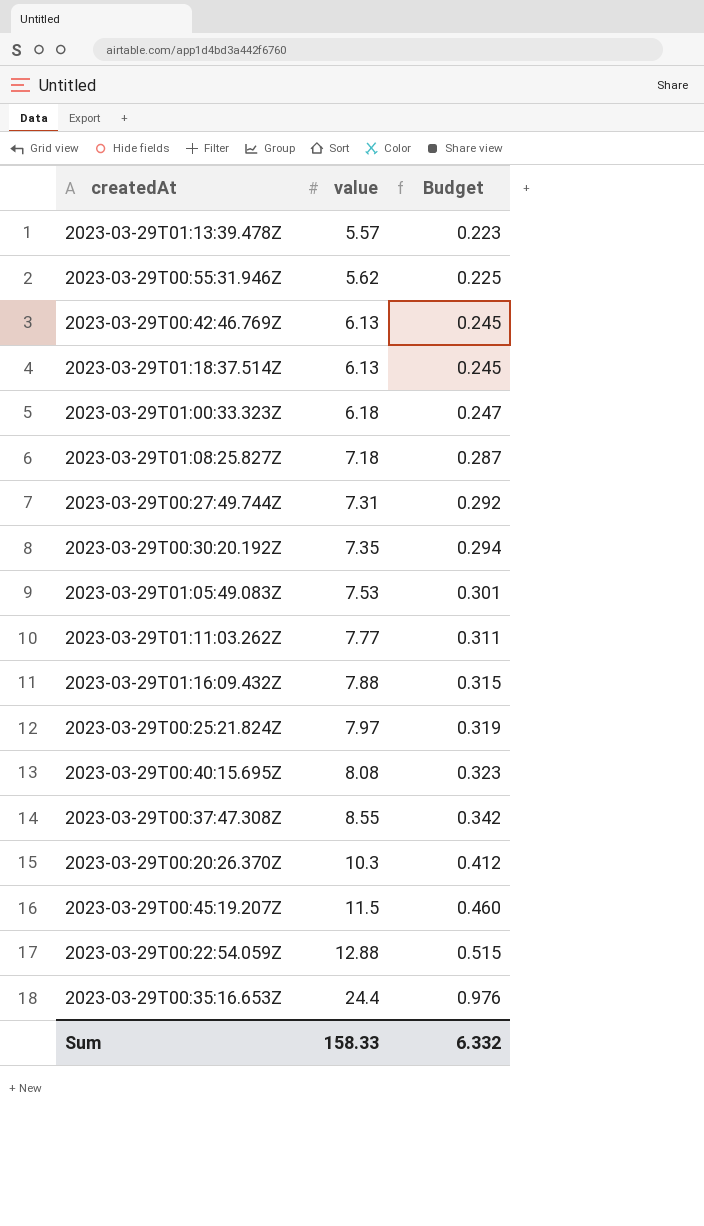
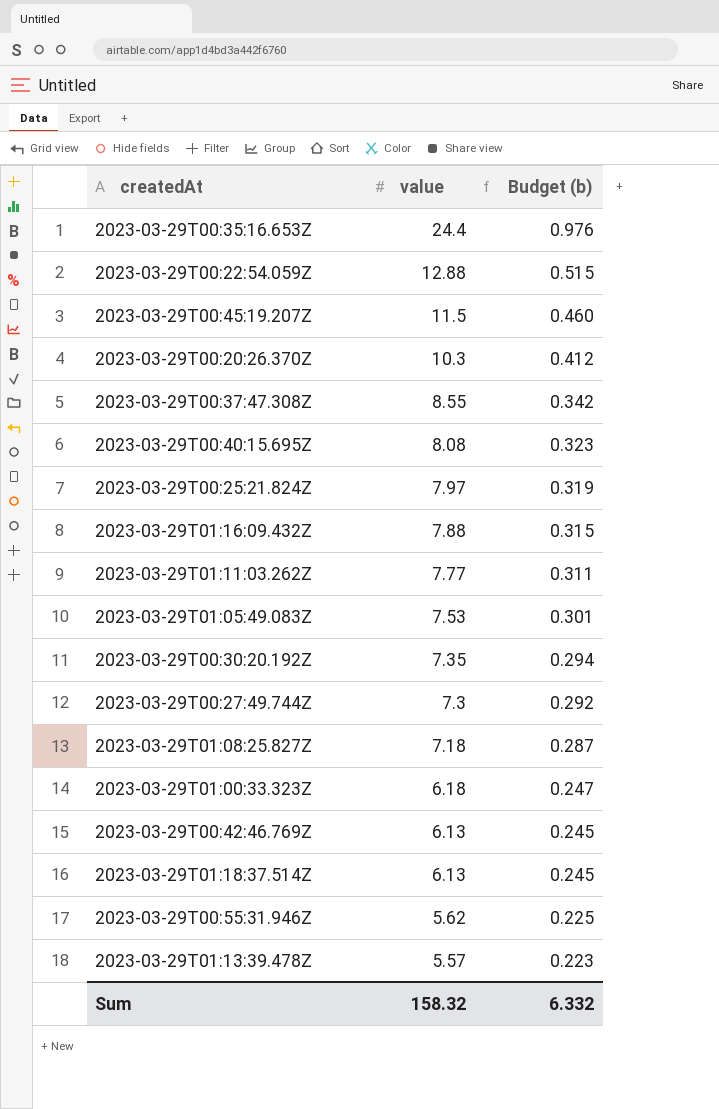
row order: value ascending -> value descending
column name: Budget -> Budget (b)
2023-03-29T00:27:49.744Z | value: 7.31 -> 7.3
Sum | value: 158.33 -> 158.32

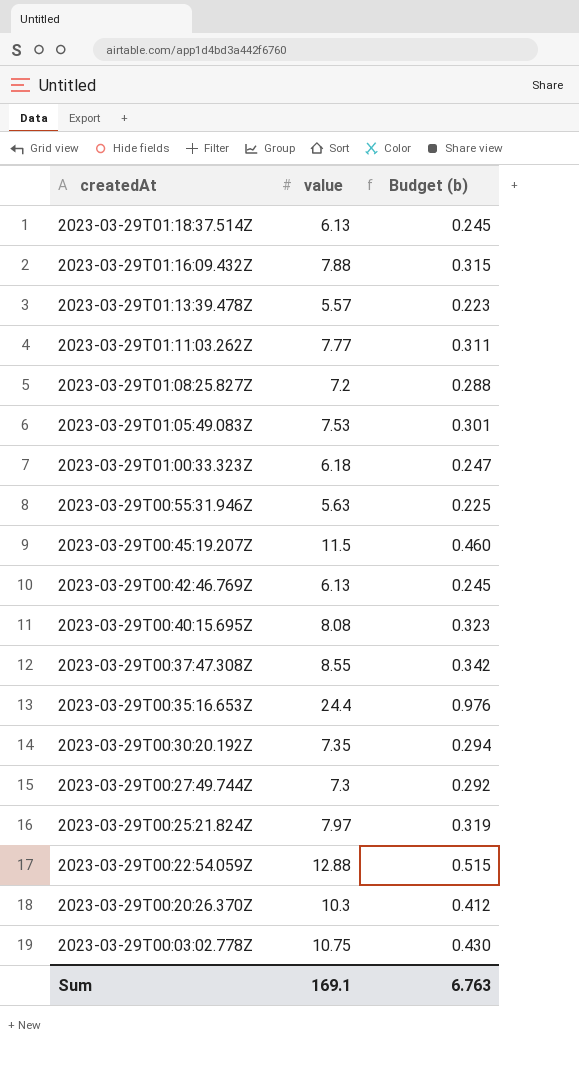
row order: value descending -> createdAt descending
2023-03-29T01:08:25.827Z | value: 7.18 -> 7.2
2023-03-29T01:08:25.827Z | Budget (b): 0.287 -> 0.288
2023-03-29T00:55:31.946Z | value: 5.62 -> 5.63
row 2023-03-29T00:03:02.778Z: none -> 10.75 | 0.430
Sum | value: 158.32 -> 169.1
Sum | Budget (b): 6.332 -> 6.763

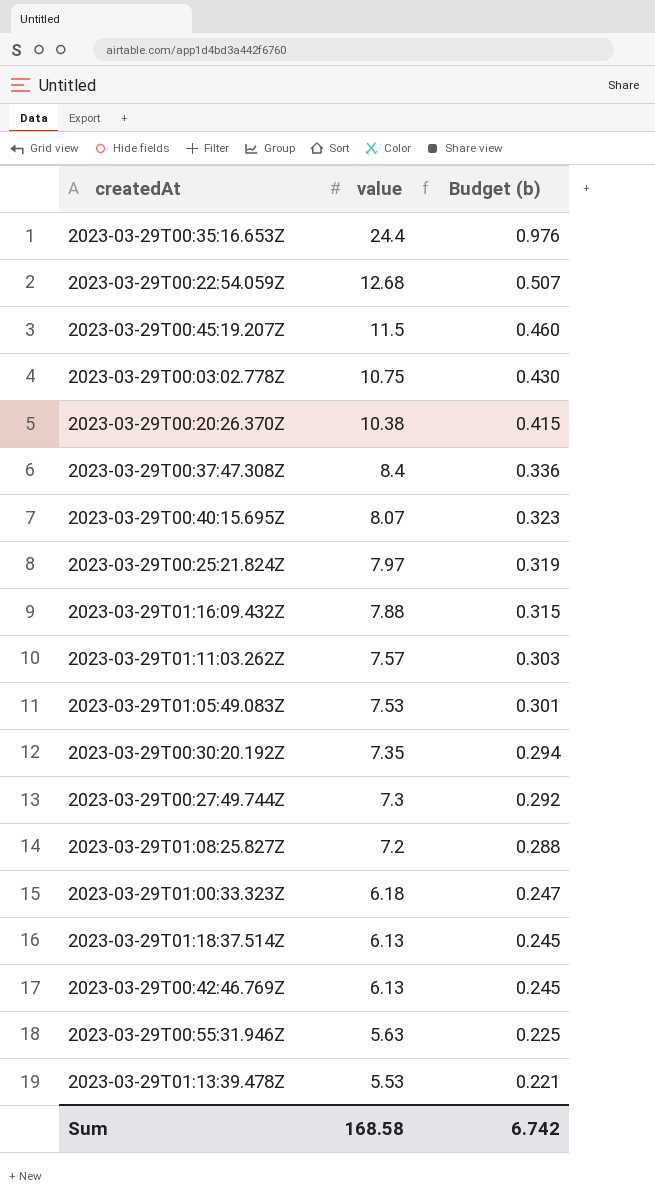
row order: createdAt descending -> value descending
2023-03-29T00:22:54.059Z | value: 12.88 -> 12.68
2023-03-29T00:22:54.059Z | Budget (b): 0.515 -> 0.507
2023-03-29T00:20:26.370Z | value: 10.3 -> 10.38
2023-03-29T00:20:26.370Z | Budget (b): 0.412 -> 0.415
2023-03-29T00:37:47.308Z | value: 8.55 -> 8.4
2023-03-29T00:37:47.308Z | Budget (b): 0.342 -> 0.336
2023-03-29T00:40:15.695Z | value: 8.08 -> 8.07
2023-03-29T01:11:03.262Z | value: 7.77 -> 7.57
2023-03-29T01:11:03.262Z | Budget (b): 0.311 -> 0.303
2023-03-29T01:13:39.478Z | value: 5.57 -> 5.53
2023-03-29T01:13:39.478Z | Budget (b): 0.223 -> 0.221
Sum | value: 169.1 -> 168.58
Sum | Budget (b): 6.763 -> 6.742

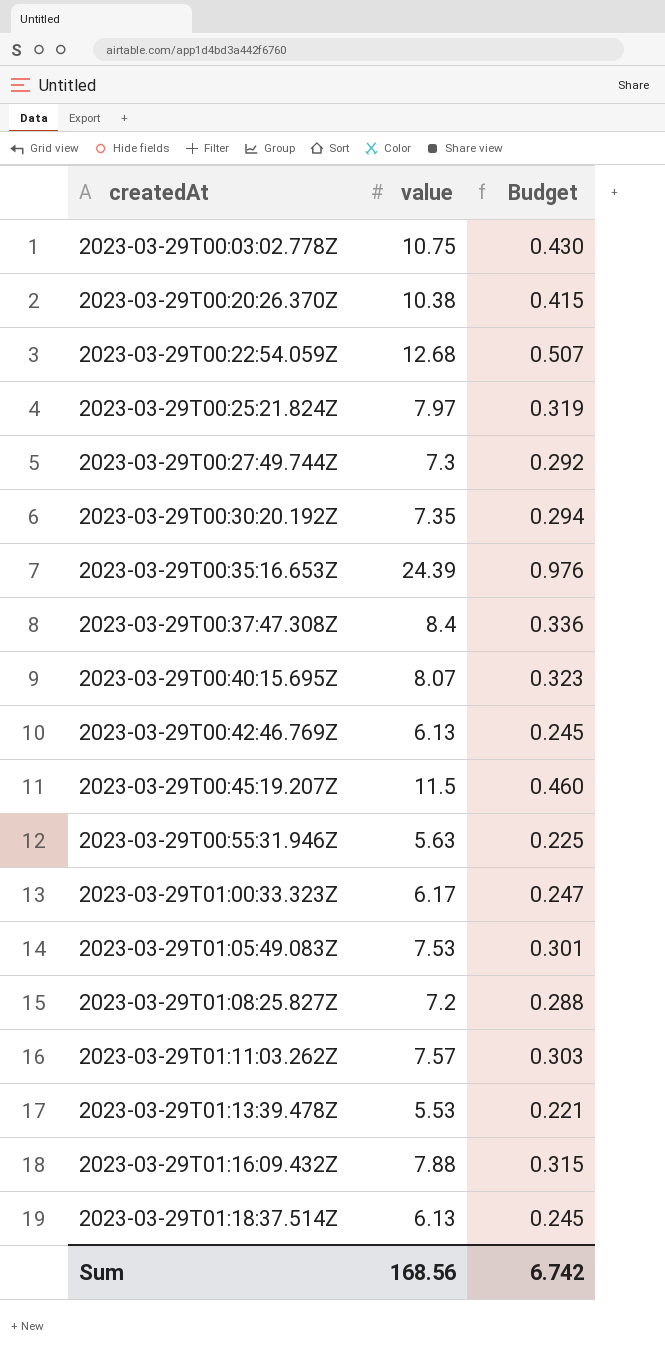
row order: value descending -> createdAt ascending
column name: Budget (b) -> Budget
2023-03-29T00:35:16.653Z | value: 24.4 -> 24.39
2023-03-29T01:00:33.323Z | value: 6.18 -> 6.17
Sum | value: 168.58 -> 168.56

